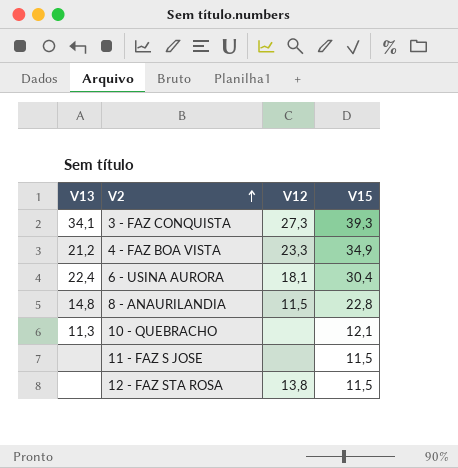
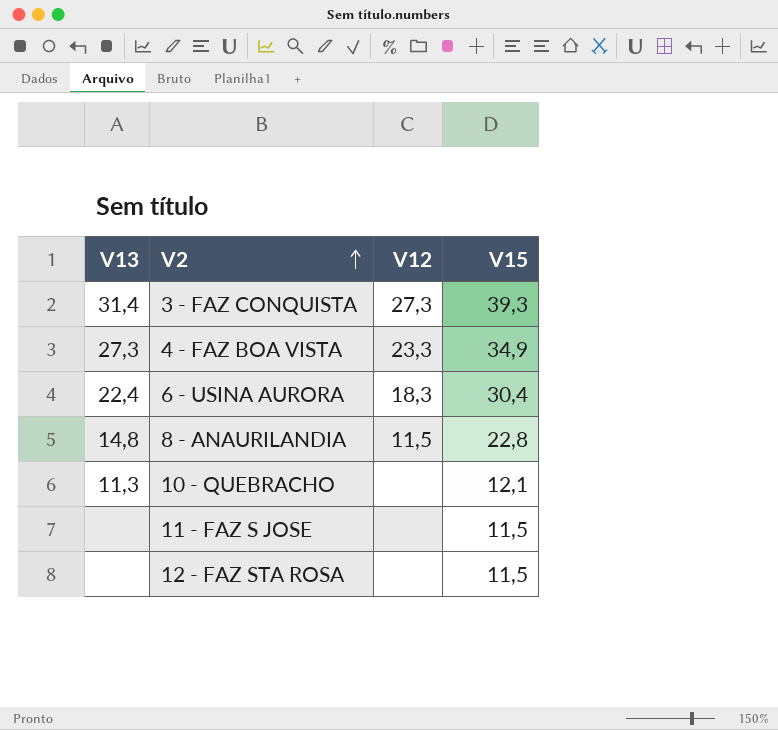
3 - FAZ CONQUISTA | V13: 34,1 -> 31,4
4 - FAZ BOA VISTA | V13: 21,2 -> 27,3
6 - USINA AURORA | V12: 18,1 -> 18,3
12 - FAZ STA ROSA | V12: 13,8 -> none

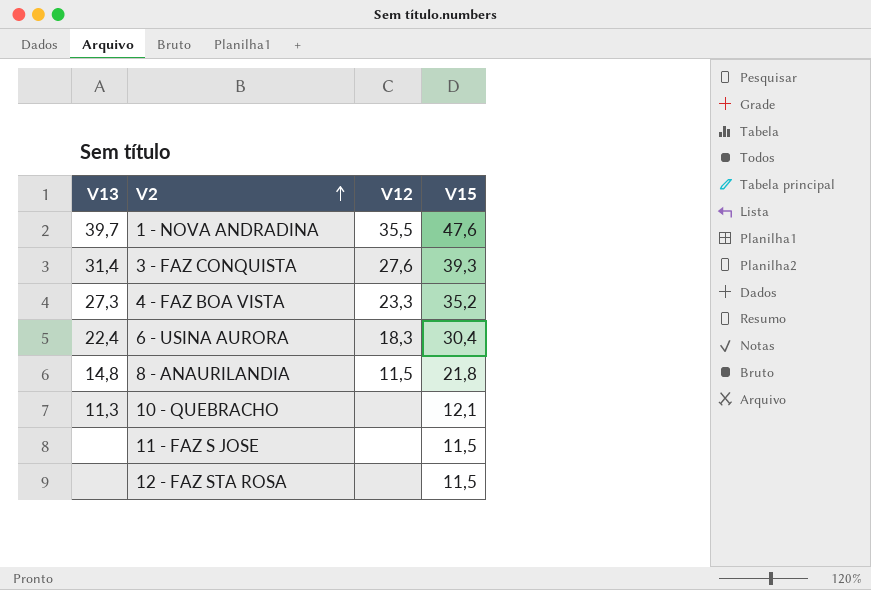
row 1 - NOVA ANDRADINA: none -> 39,7 | 35,5 | 47,6
3 - FAZ CONQUISTA | V12: 27,3 -> 27,6
4 - FAZ BOA VISTA | V15: 34,9 -> 35,2
8 - ANAURILANDIA | V15: 22,8 -> 21,8

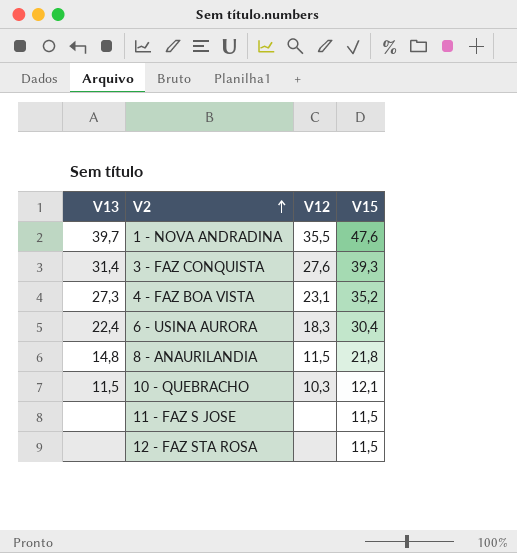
4 - FAZ BOA VISTA | V12: 23,3 -> 23,1
10 - QUEBRACHO | V13: 11,3 -> 11,5
10 - QUEBRACHO | V12: none -> 10,3

